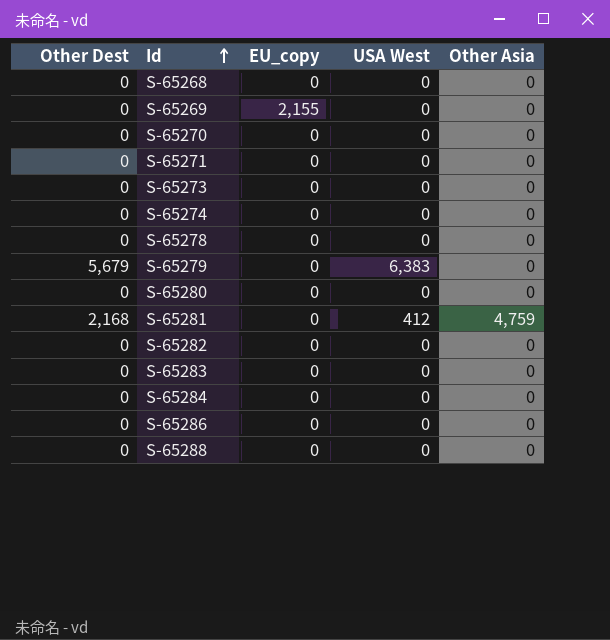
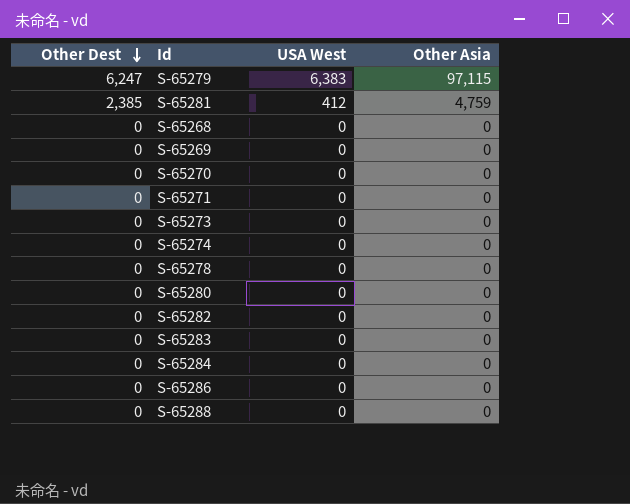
row order: Id ascending -> Other Dest descending
column EU_copy | position: 3 -> none
S-65279 | Other Dest: 5,679 -> 6,247
S-65279 | Other Asia: 0 -> 97,115
S-65281 | Other Dest: 2,168 -> 2,385

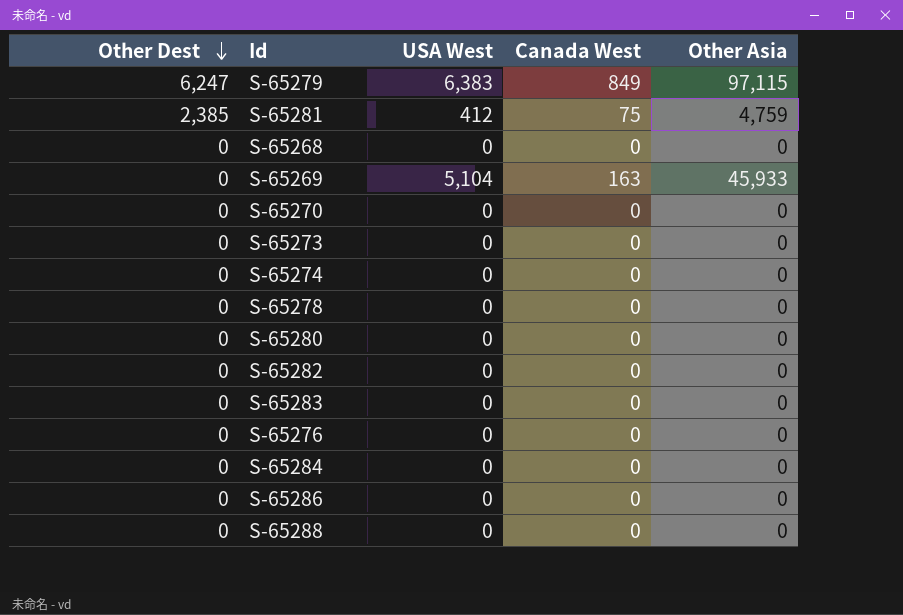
column Canada West | position: none -> 4
row S-65271: 0 | 0 | 0 -> none
S-65269 | USA West: 0 -> 5,104
S-65269 | Other Asia: 0 -> 45,933
row S-65276: none -> 0 | 0 | 0 | 0

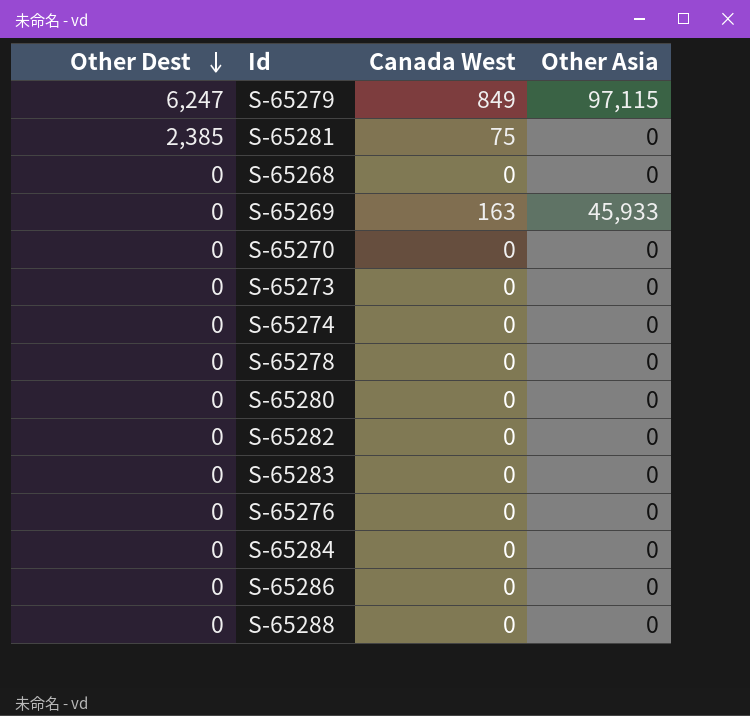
column USA West | position: 3 -> none
S-65281 | Other Asia: 4,759 -> 0

